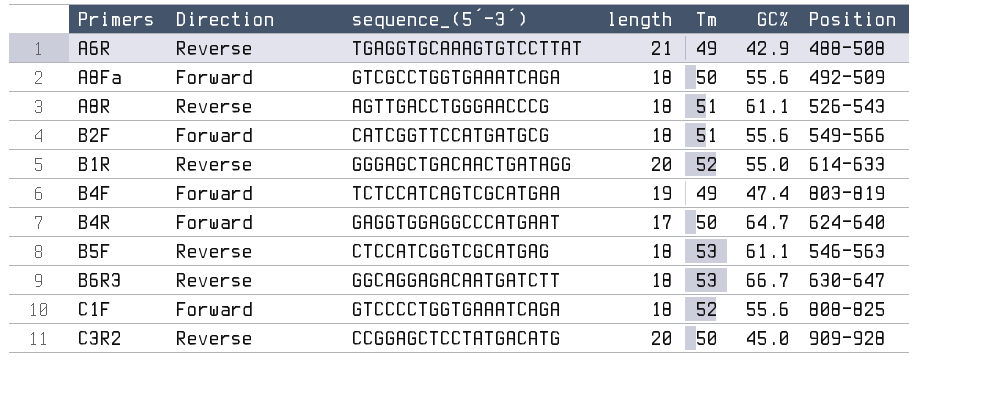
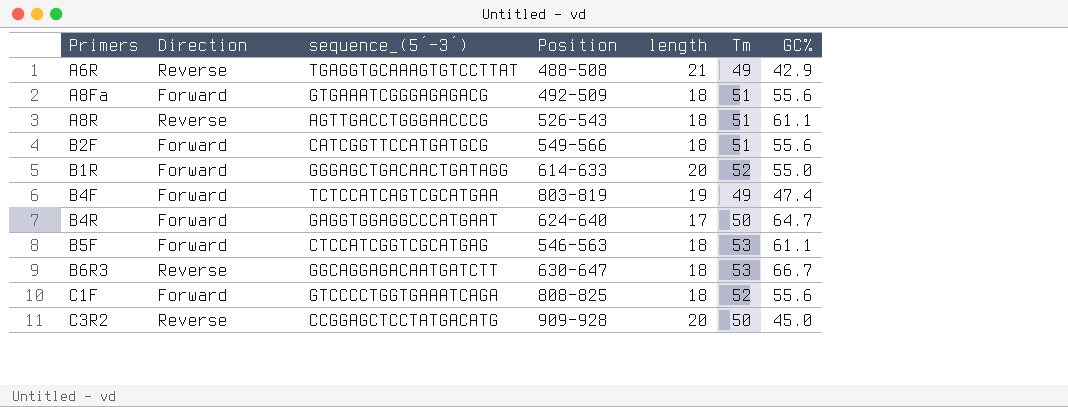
column Position | position: 7 -> 4
A8Fa | sequence_(5´-3´): GTCGCCTGGTGAAATCAGA -> GTGAAATCGGGAGAGACG
A8Fa | Tm: 50 -> 51
B1R | Direction: Reverse -> Forward
B5F | Direction: Reverse -> Forward

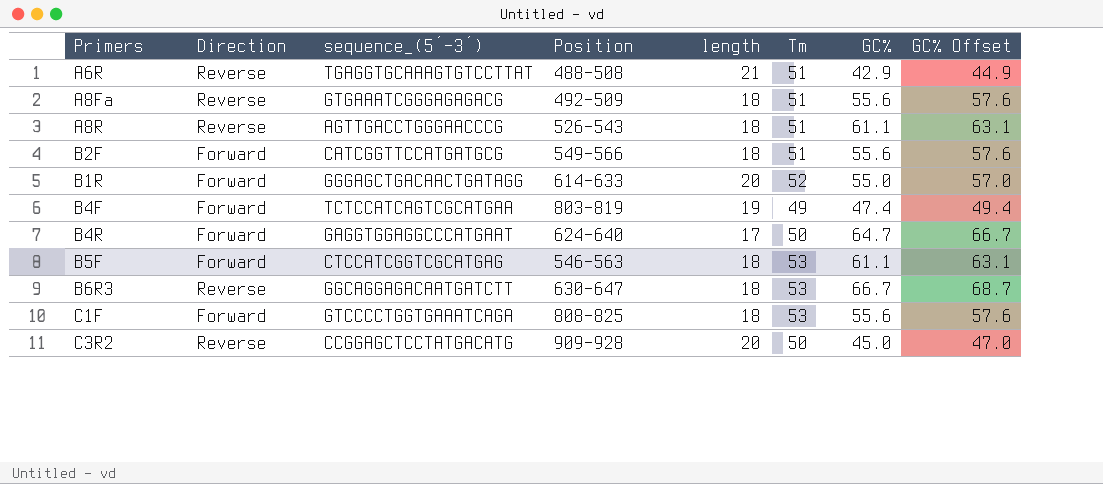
column GC% Offset | formula: none -> [GC%] + 2
A6R | Tm: 49 -> 51
A8Fa | Direction: Forward -> Reverse
C1F | Tm: 52 -> 53

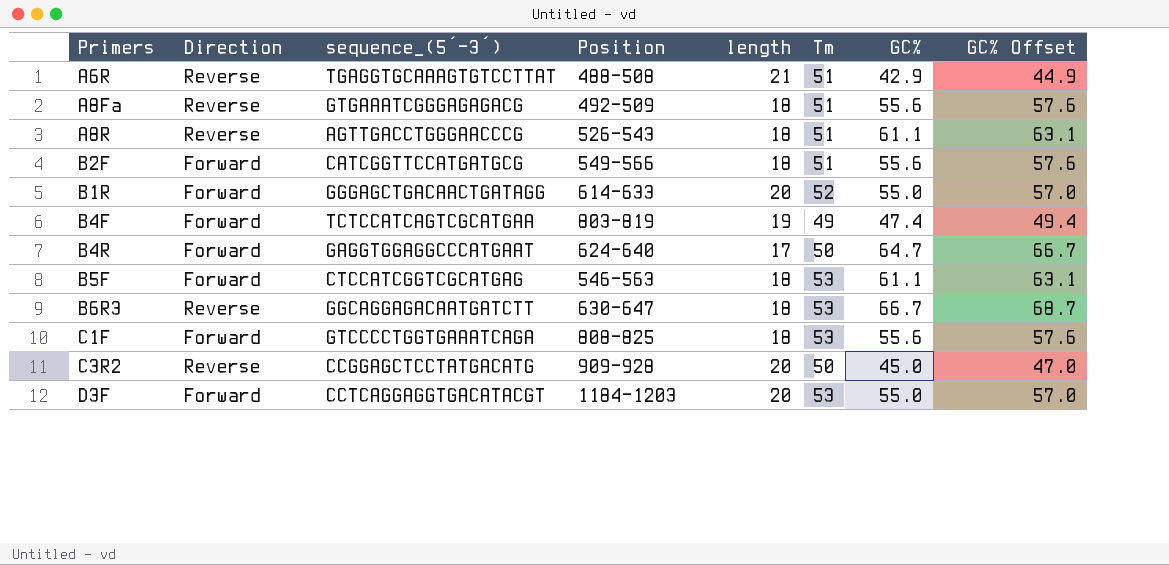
row D3F: none -> Forward | CCTCAGGAGGTGACATACGT | 1184-1203 | 20 | 53 | 55.0 | 57.0

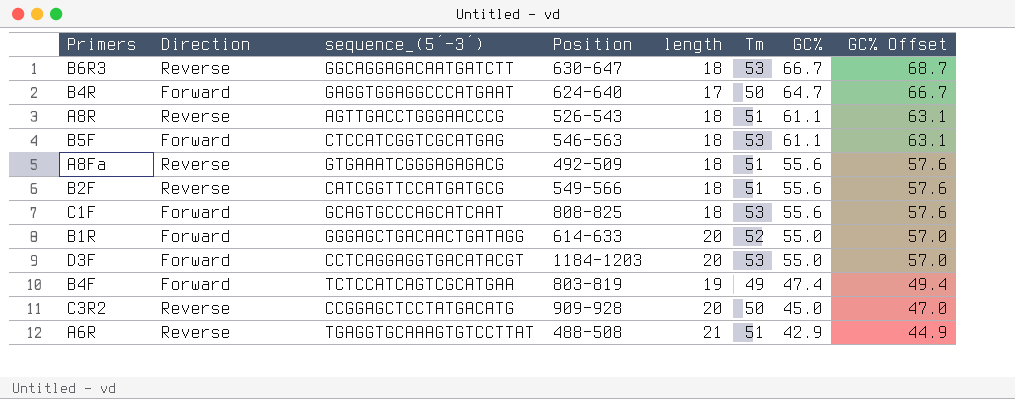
row order: none -> GC% descending
B2F | Direction: Forward -> Reverse
C1F | sequence_(5´-3´): GTCCCCTGGTGAAATCAGA -> GCAGTGCCCAGCATCAAT

